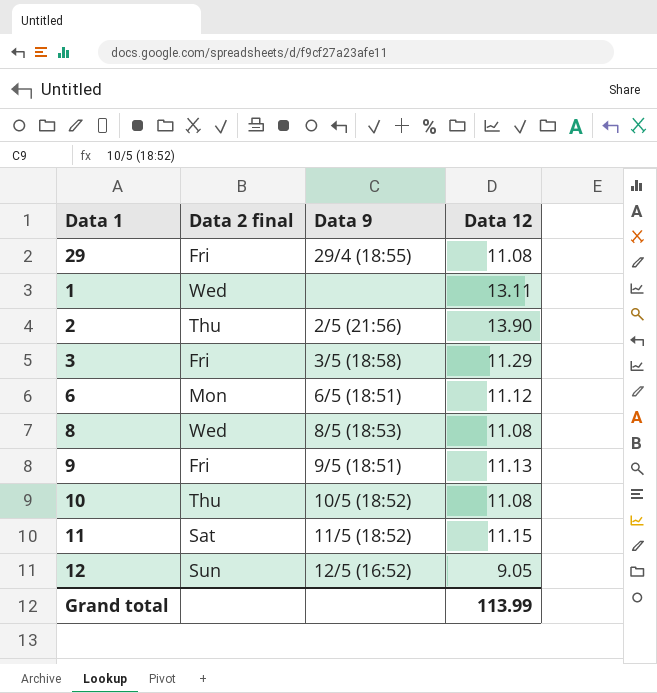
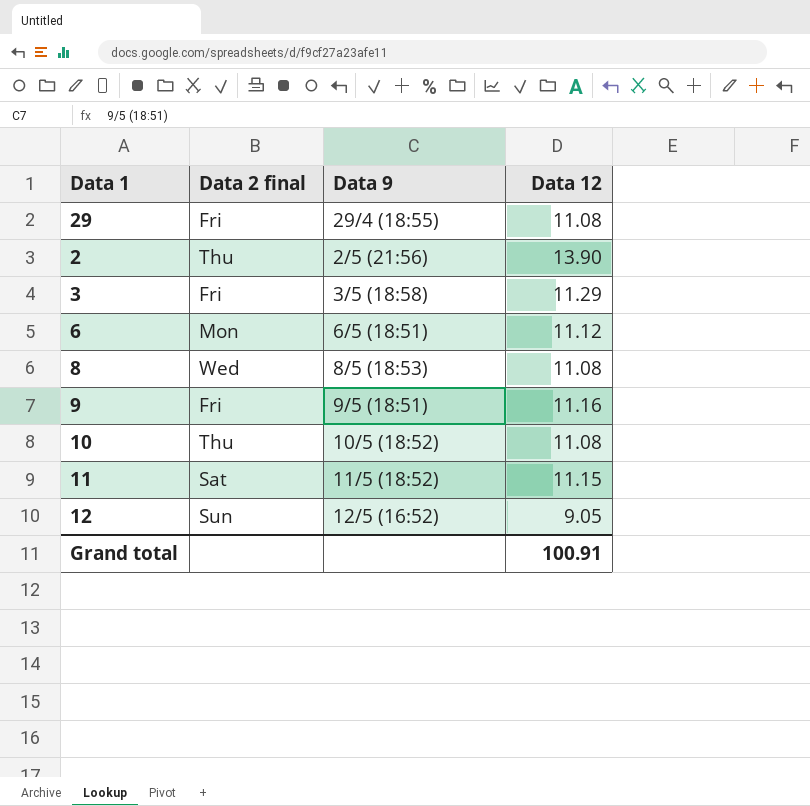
row 1: Wed | none | 13.11 -> none
9 | Data 12: 11.13 -> 11.16
Grand total | Data 12: 113.99 -> 100.91

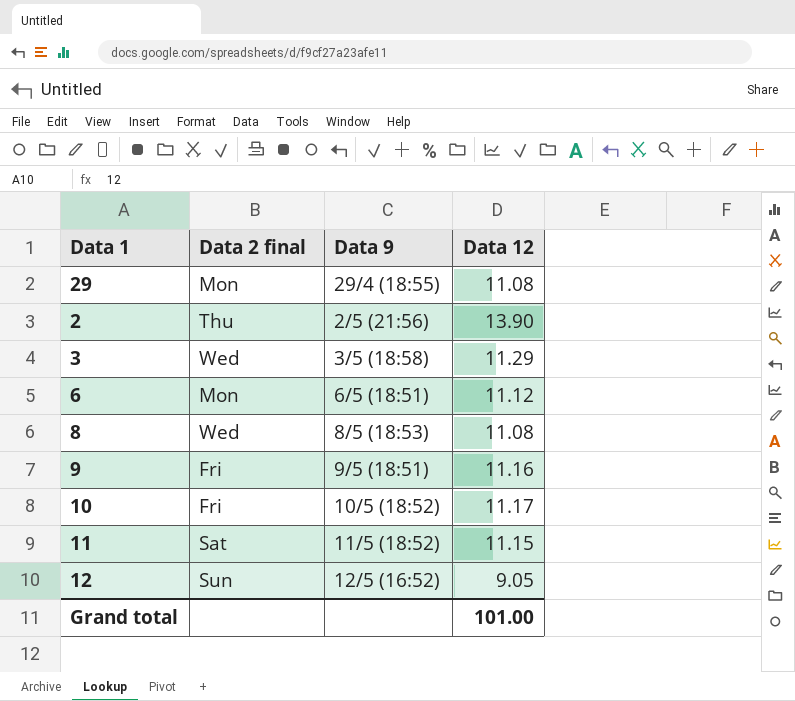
29 | Data 2 final: Fri -> Mon
3 | Data 2 final: Fri -> Wed
10 | Data 2 final: Thu -> Fri
10 | Data 12: 11.08 -> 11.17
Grand total | Data 12: 100.91 -> 101.00

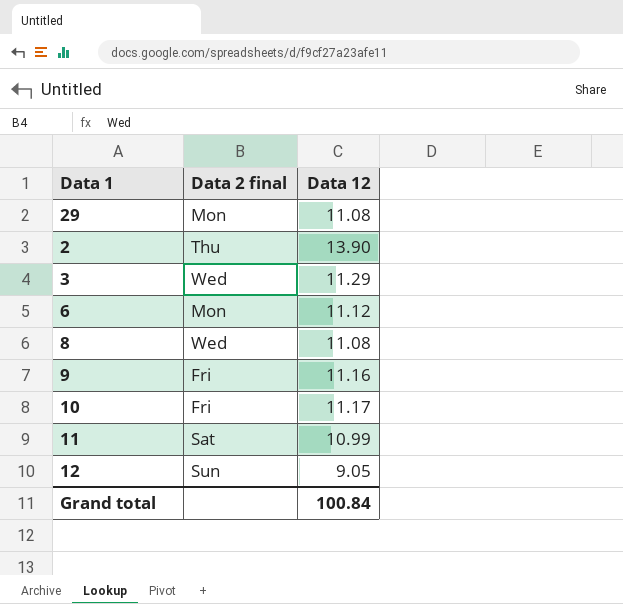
column Data 9 | position: 3 -> none
11 | Data 12: 11.15 -> 10.99
Grand total | Data 12: 101.00 -> 100.84

